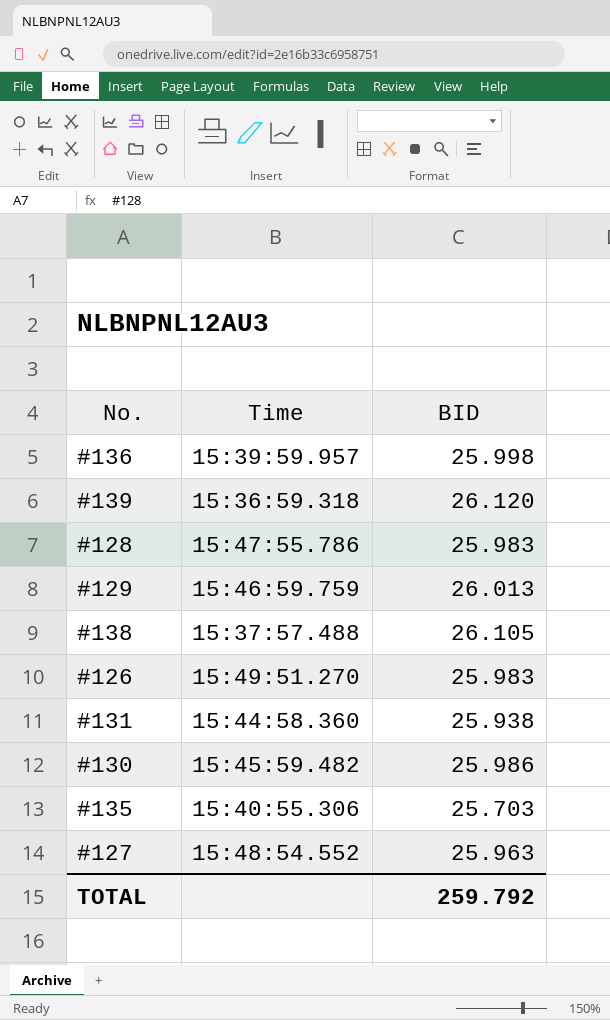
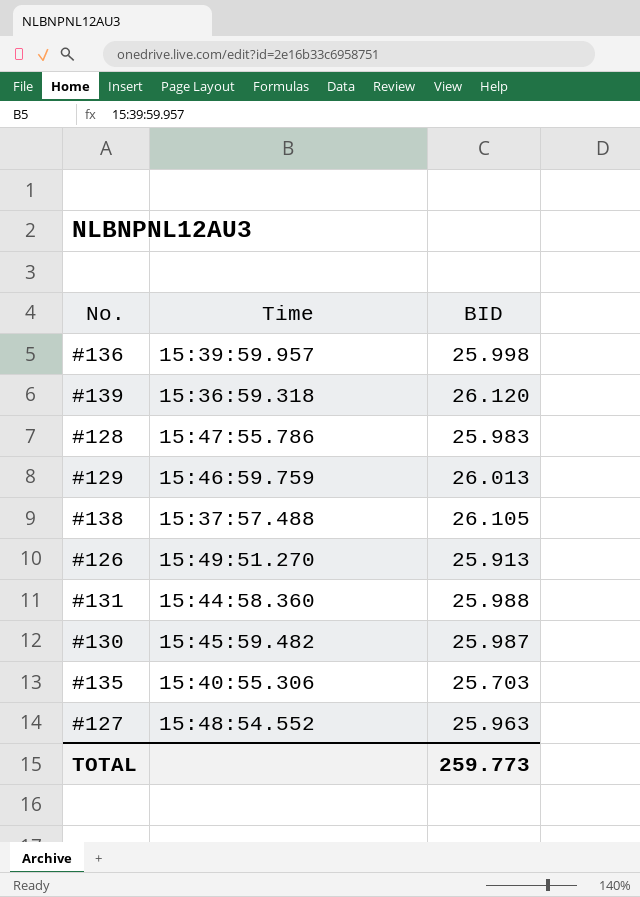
#126 | BID: 25.983 -> 25.913
#131 | BID: 25.938 -> 25.988
#130 | BID: 25.986 -> 25.987
TOTAL | BID: 259.792 -> 259.773

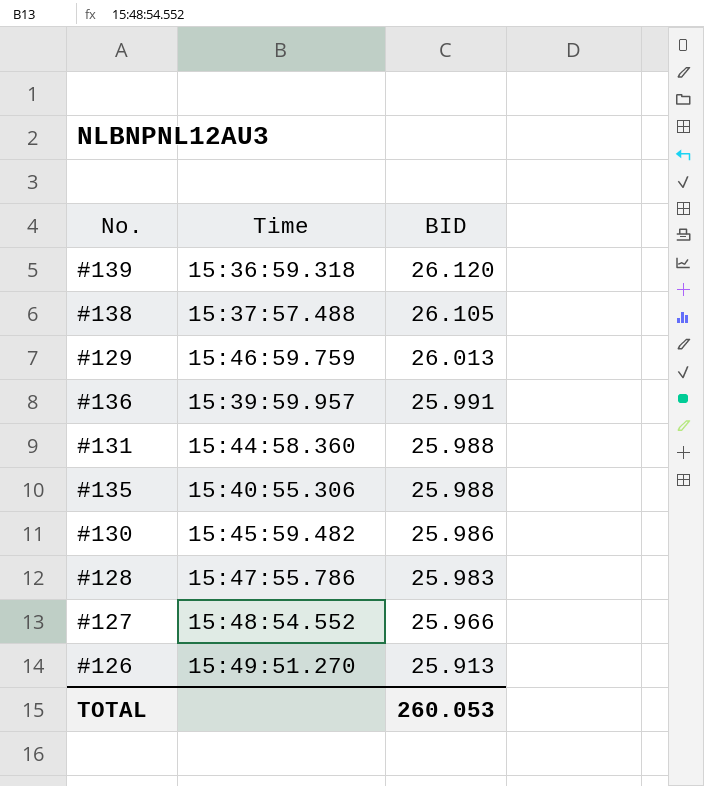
row order: none -> BID descending
#136 | BID: 25.998 -> 25.991
#135 | BID: 25.703 -> 25.988
#130 | BID: 25.987 -> 25.986
#127 | BID: 25.963 -> 25.966
TOTAL | BID: 259.773 -> 260.053

